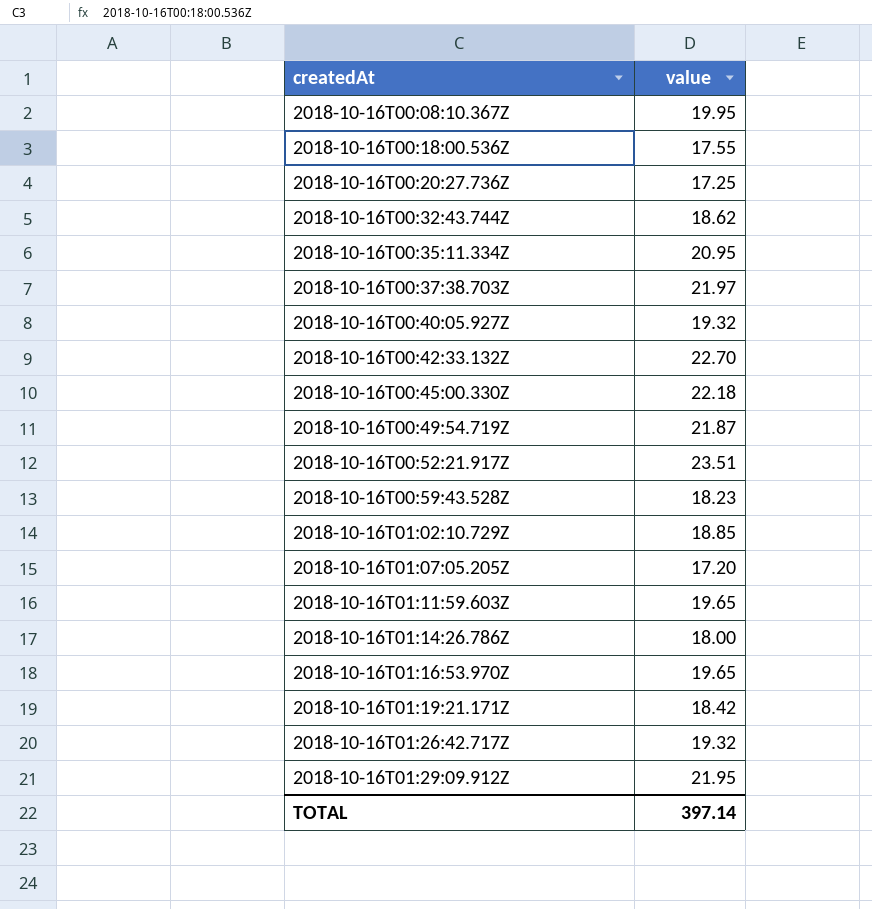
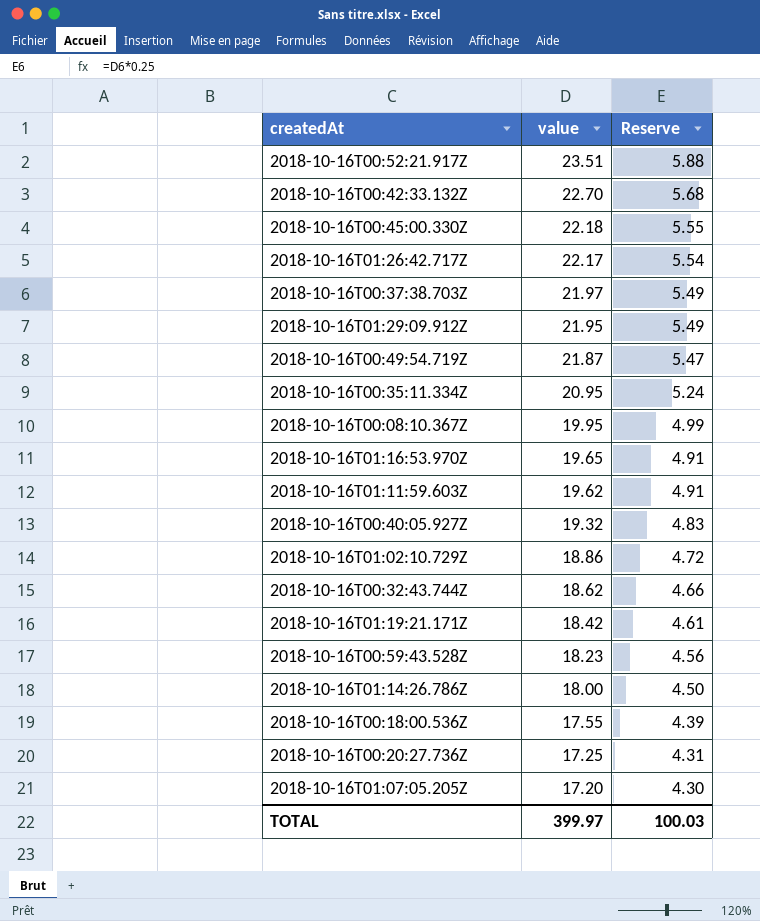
row order: createdAt ascending -> value descending
column Reserve | formula: none -> [value] * 0.25
2018-10-16T01:26:42.717Z | value: 19.32 -> 22.17
2018-10-16T01:11:59.603Z | value: 19.65 -> 19.62
2018-10-16T01:02:10.729Z | value: 18.85 -> 18.86
TOTAL | value: 397.14 -> 399.97

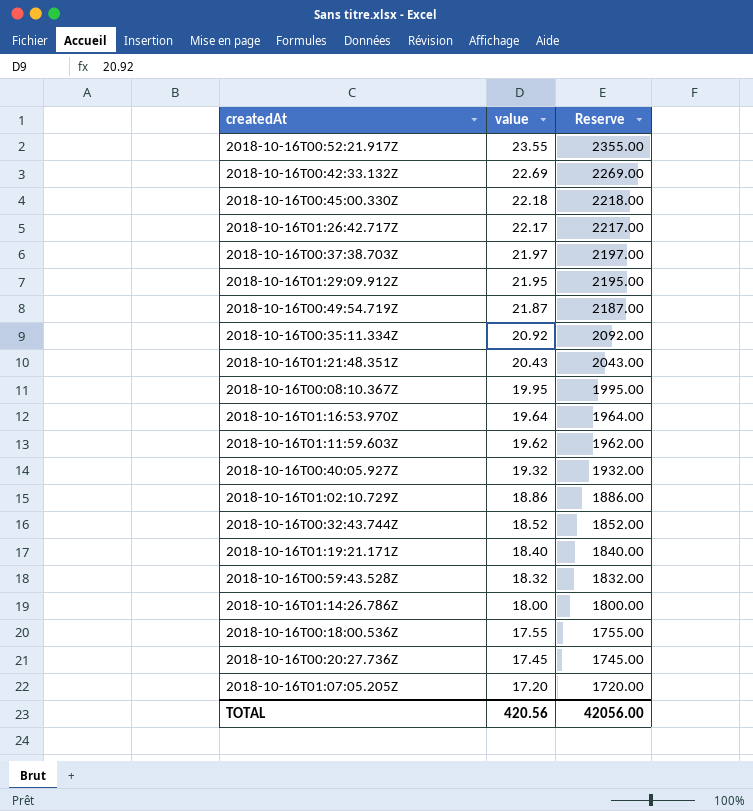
column Reserve | formula: [value] * 0.25 -> [value] * 100
2018-10-16T00:52:21.917Z | value: 23.51 -> 23.55
2018-10-16T00:42:33.132Z | value: 22.70 -> 22.69
2018-10-16T00:35:11.334Z | value: 20.95 -> 20.92
row 2018-10-16T01:21:48.351Z: none -> 20.43 | 2043.00
2018-10-16T01:16:53.970Z | value: 19.65 -> 19.64
2018-10-16T00:32:43.744Z | value: 18.62 -> 18.52
2018-10-16T01:19:21.171Z | value: 18.42 -> 18.40
2018-10-16T00:59:43.528Z | value: 18.23 -> 18.32
2018-10-16T00:20:27.736Z | value: 17.25 -> 17.45
TOTAL | value: 399.97 -> 420.56
TOTAL | Reserve: 100.03 -> 42056.00

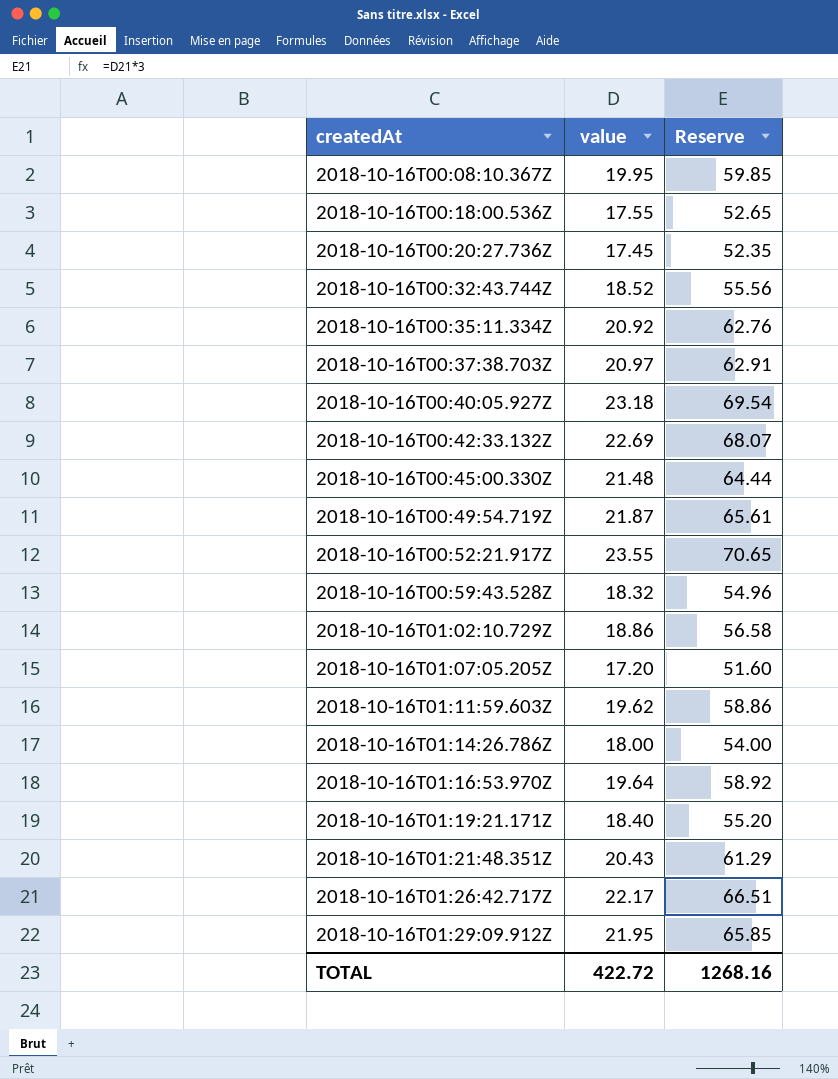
row order: value descending -> createdAt ascending
column Reserve | formula: [value] * 100 -> [value] * 3
2018-10-16T00:37:38.703Z | value: 21.97 -> 20.97
2018-10-16T00:40:05.927Z | value: 19.32 -> 23.18
2018-10-16T00:45:00.330Z | value: 22.18 -> 21.48
TOTAL | value: 420.56 -> 422.72
TOTAL | Reserve: 42056.00 -> 1268.16

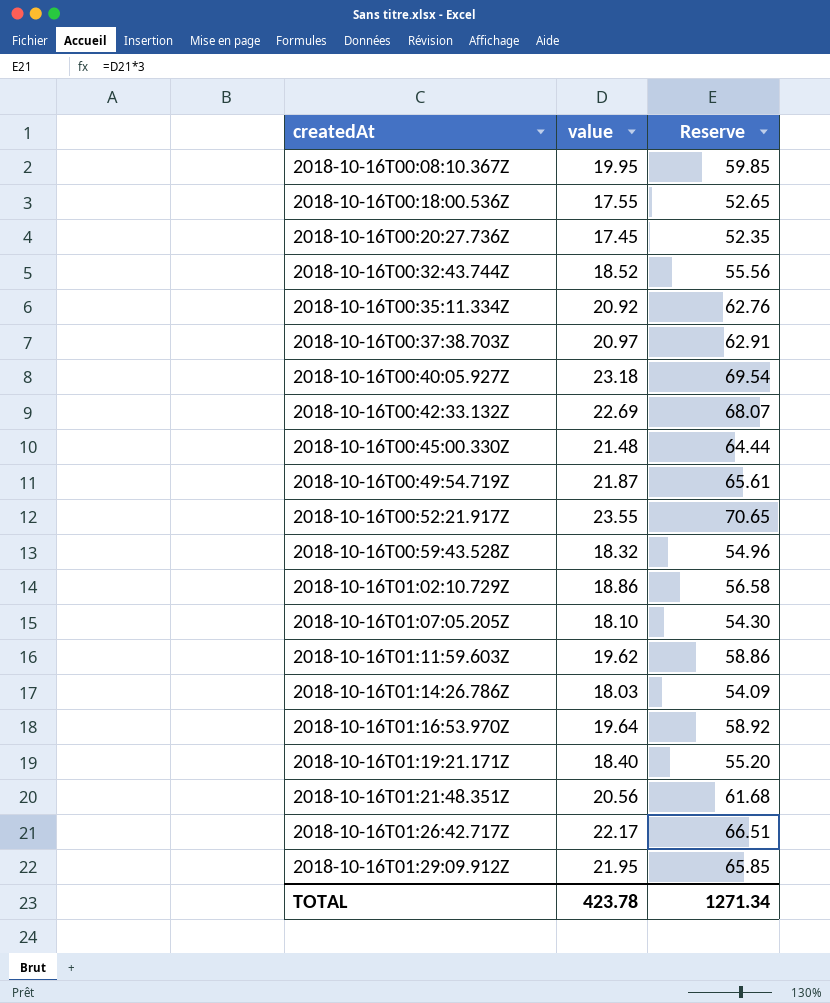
2018-10-16T01:07:05.205Z | value: 17.20 -> 18.10
2018-10-16T01:07:05.205Z | Reserve: 51.60 -> 54.30
2018-10-16T01:14:26.786Z | value: 18.00 -> 18.03
2018-10-16T01:14:26.786Z | Reserve: 54.00 -> 54.09
2018-10-16T01:21:48.351Z | value: 20.43 -> 20.56
2018-10-16T01:21:48.351Z | Reserve: 61.29 -> 61.68
TOTAL | value: 422.72 -> 423.78
TOTAL | Reserve: 1268.16 -> 1271.34

